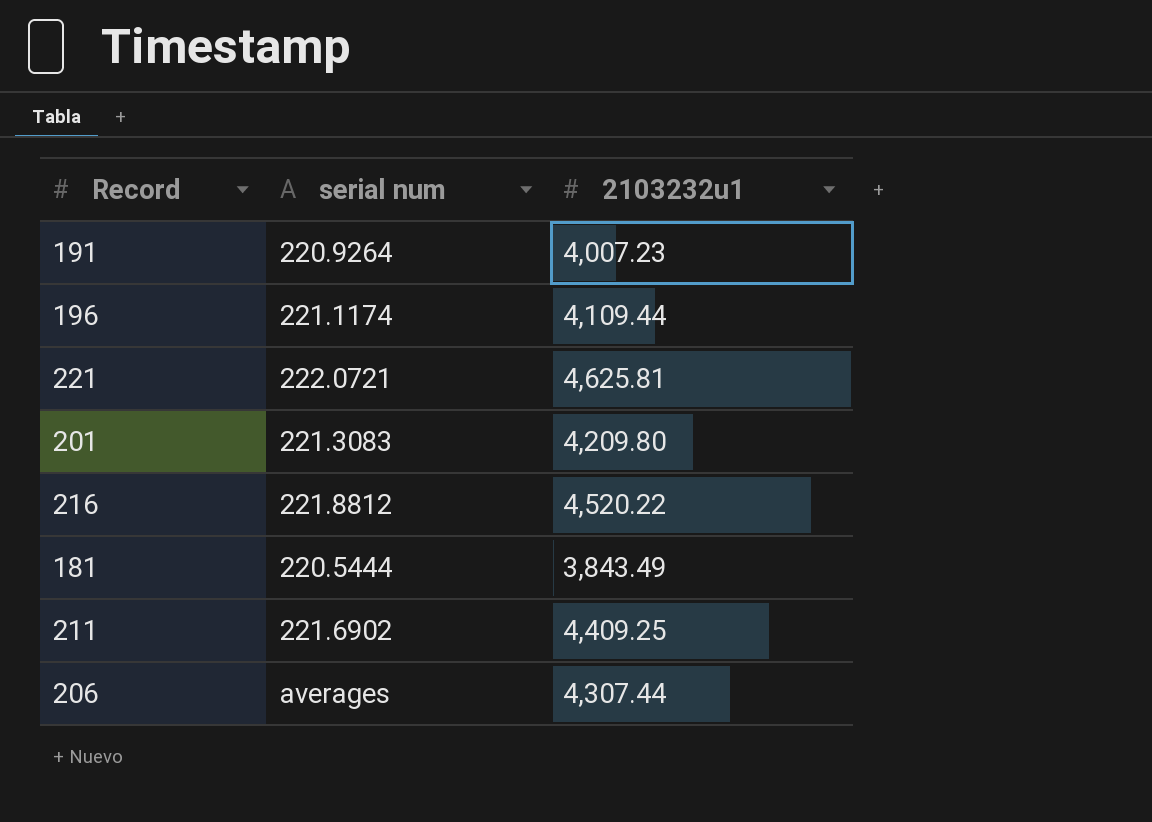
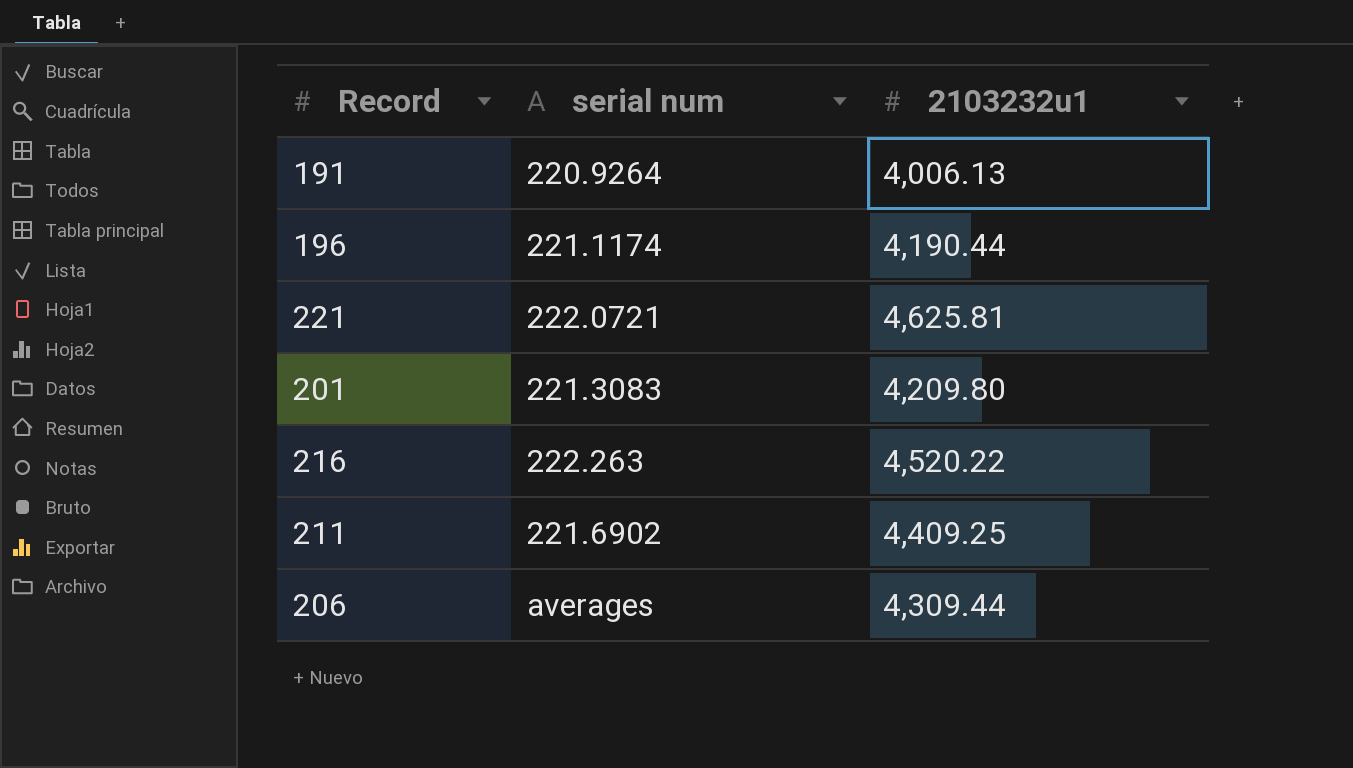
row 181: 220.5444 | 3,843.49 -> none
191 | 2103232u1: 4,007.23 -> 4,006.13
196 | 2103232u1: 4,109.44 -> 4,190.44
216 | serial num: 221.8812 -> 222.263
206 | 2103232u1: 4,307.44 -> 4,309.44

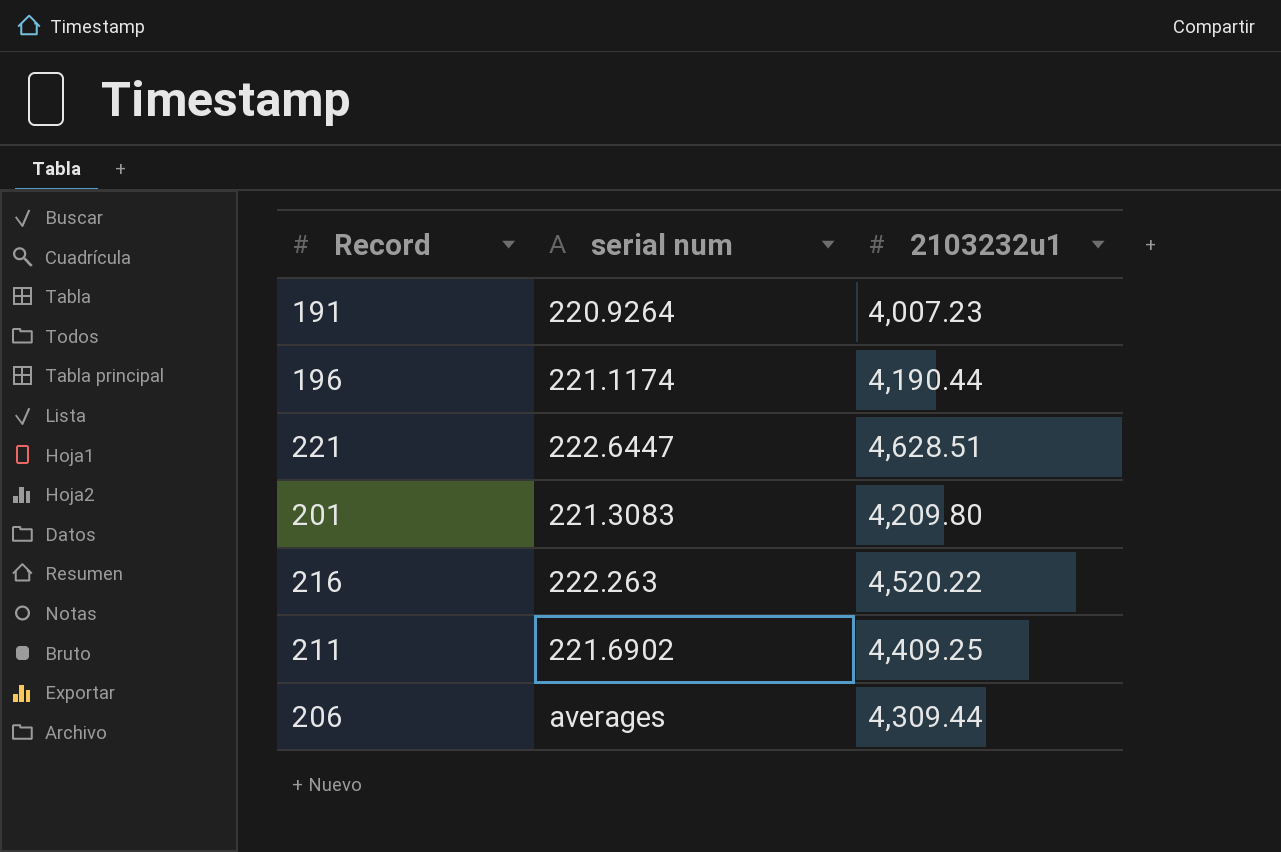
191 | 2103232u1: 4,006.13 -> 4,007.23
221 | serial num: 222.0721 -> 222.6447
221 | 2103232u1: 4,625.81 -> 4,628.51

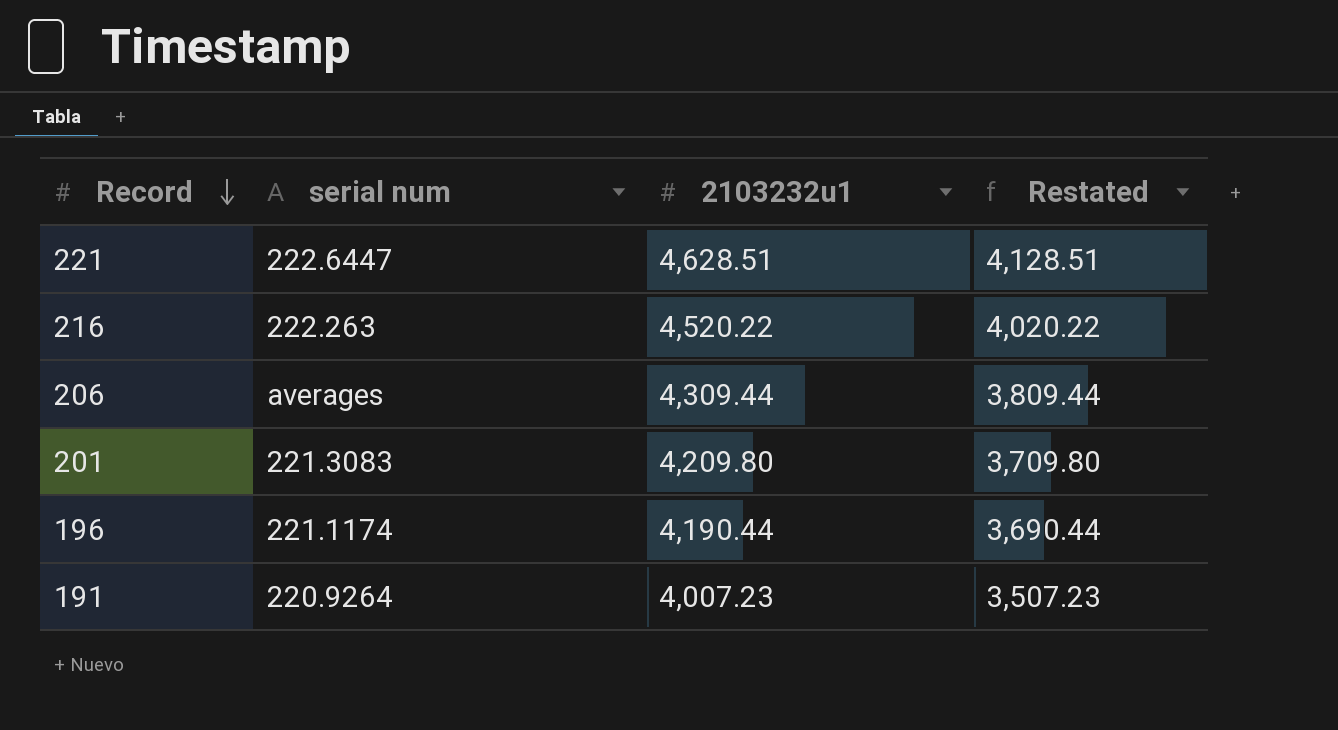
row order: none -> Record descending
column Restated | formula: none -> [2103232u1] - 500
row 211: 221.6902 | 4,409.25 -> none

